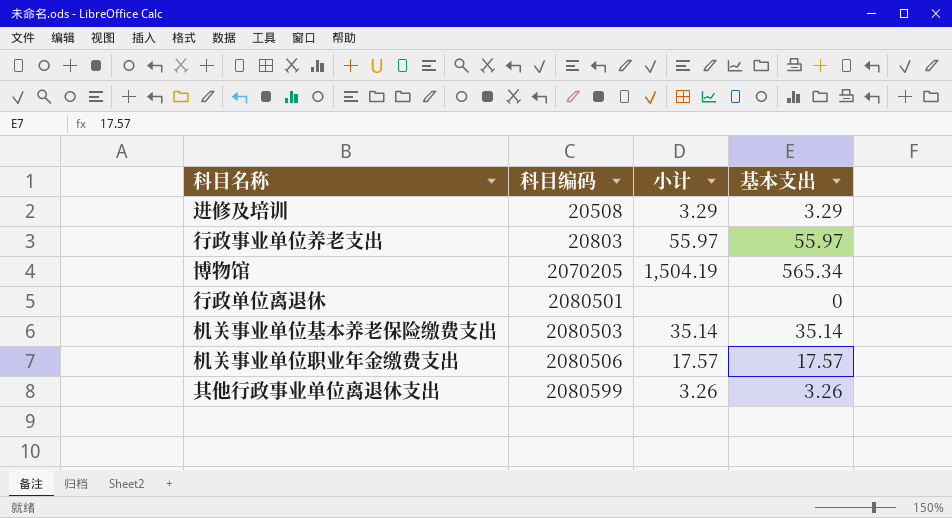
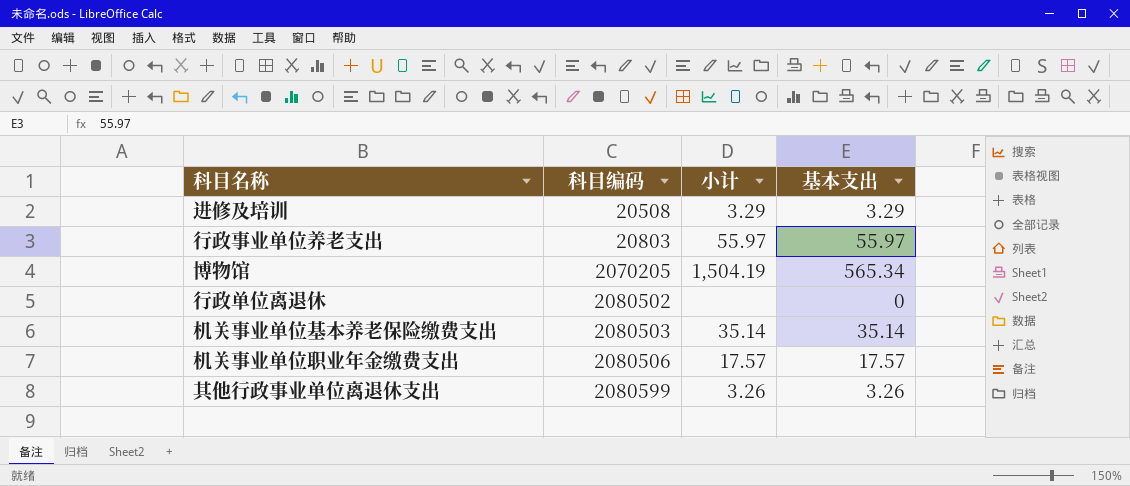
行政单位离退休 | 科目编码: 2080501 -> 2080502

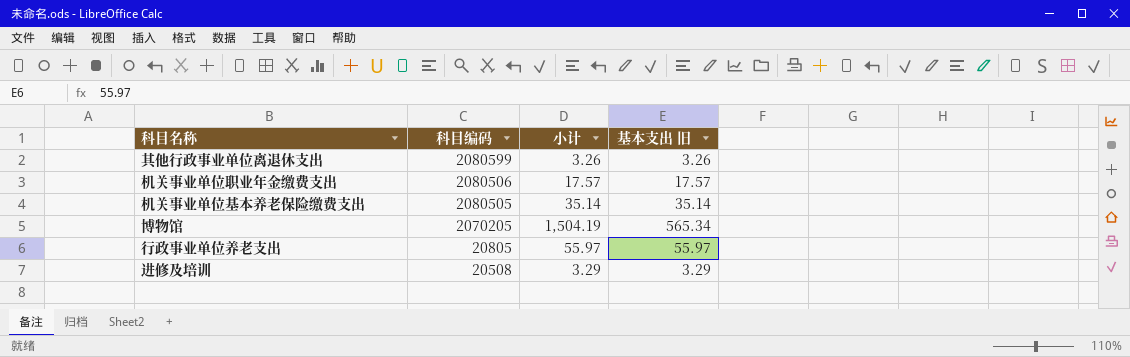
row order: 科目编码 ascending -> 科目编码 descending
column name: 基本支出 -> 基本支出 旧
row 行政单位离退休: 2080502 | none | 0 -> none
机关事业单位基本养老保险缴费支出 | 科目编码: 2080503 -> 2080505
行政事业单位养老支出 | 科目编码: 20803 -> 20805

